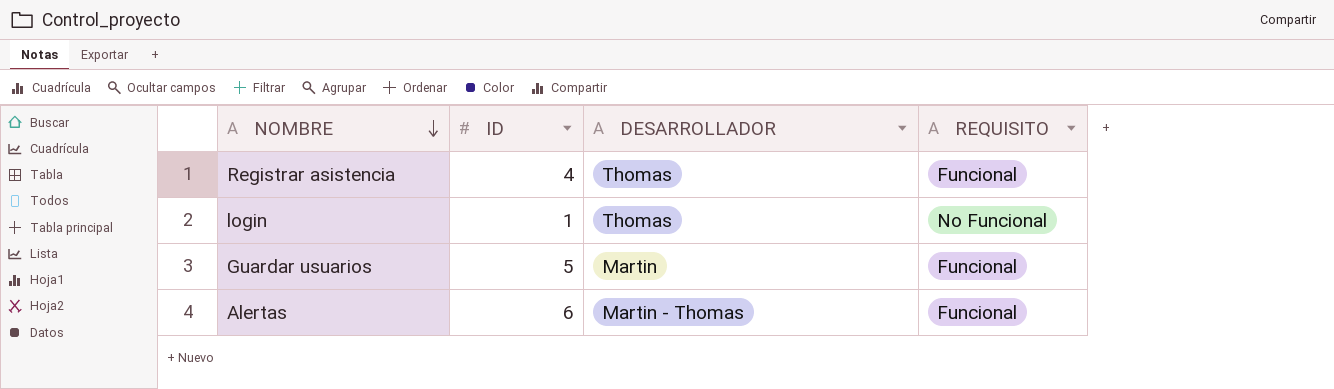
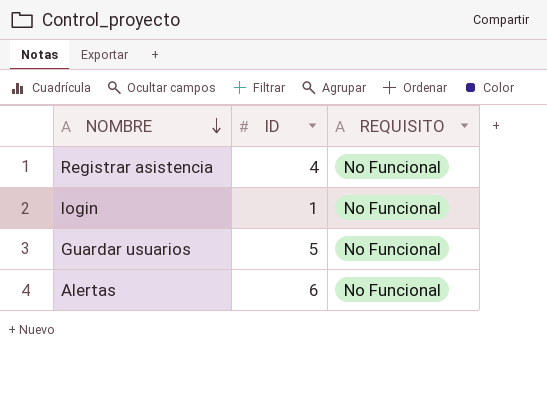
column DESARROLLADOR | position: 3 -> none
Registrar asistencia | REQUISITO: Funcional -> No Funcional
Guardar usuarios | REQUISITO: Funcional -> No Funcional
Alertas | REQUISITO: Funcional -> No Funcional

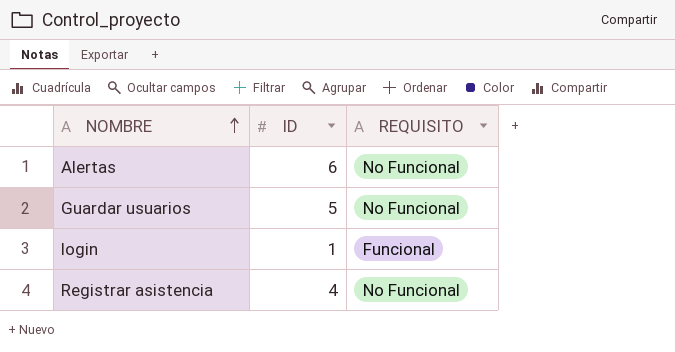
row order: NOMBRE descending -> NOMBRE ascending
login | REQUISITO: No Funcional -> Funcional

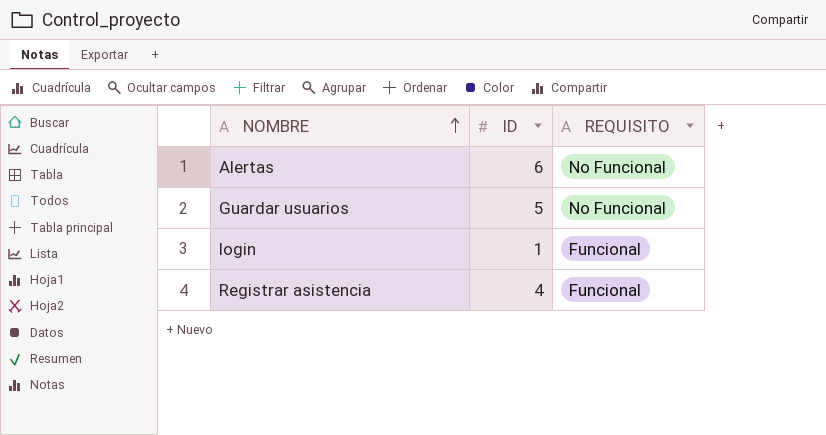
Registrar asistencia | REQUISITO: No Funcional -> Funcional

